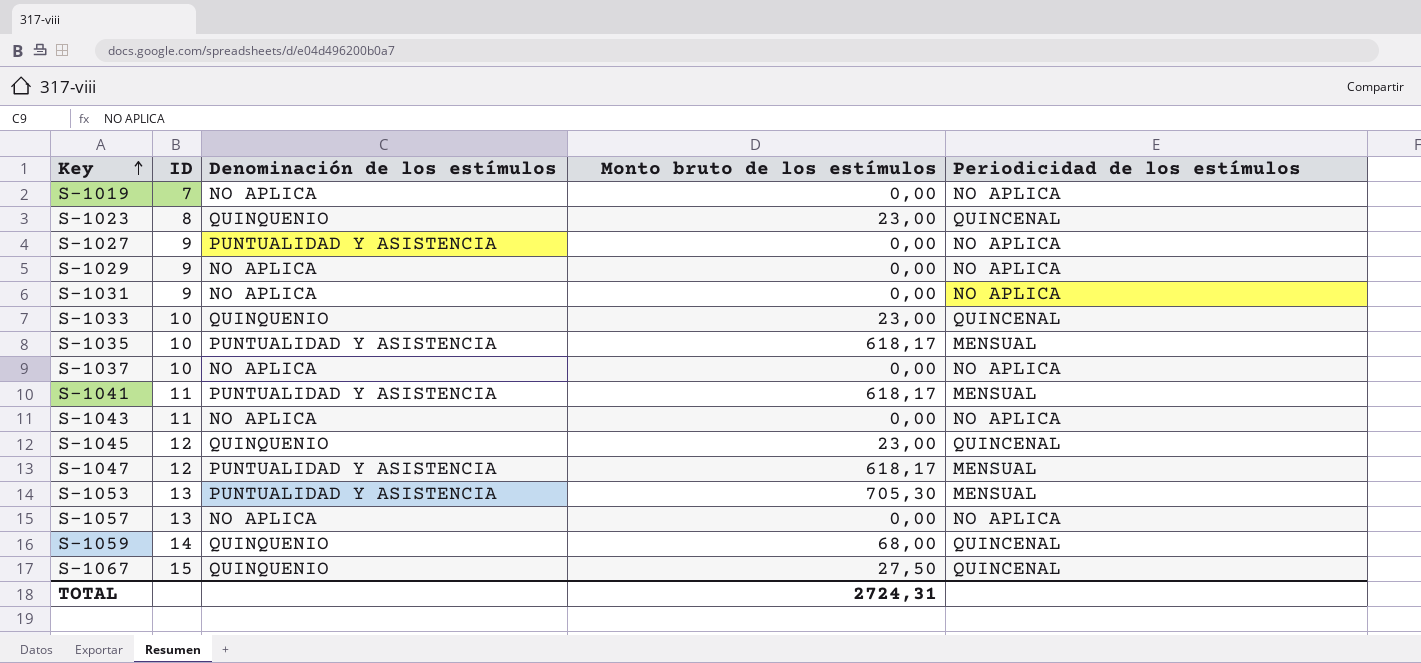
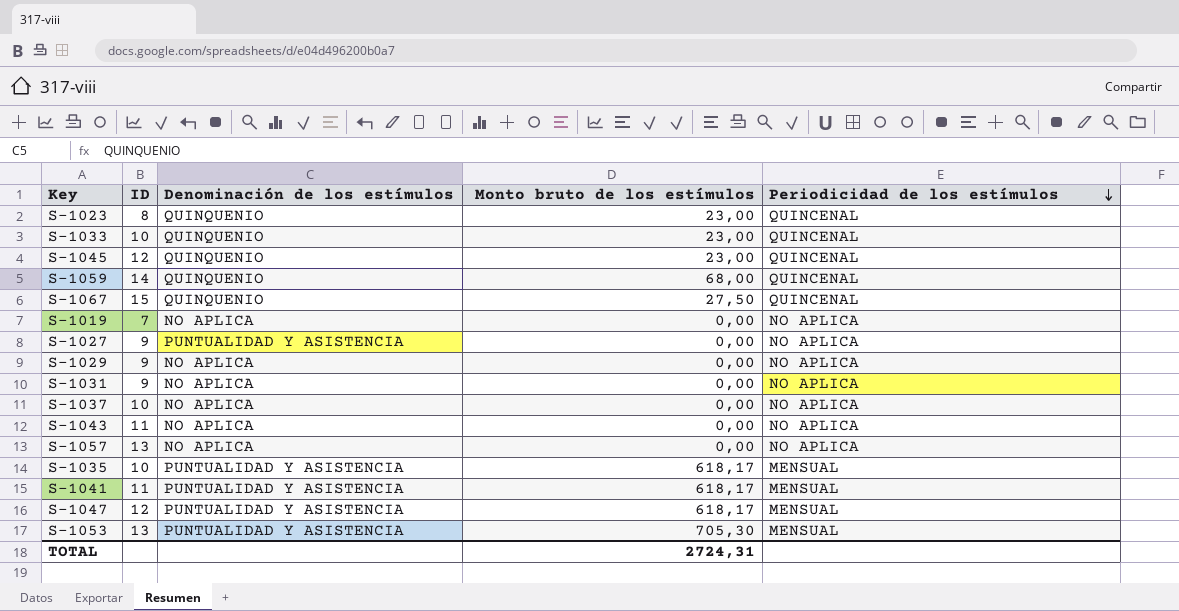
row order: Key ascending -> Periodicidad de los estímulos descending

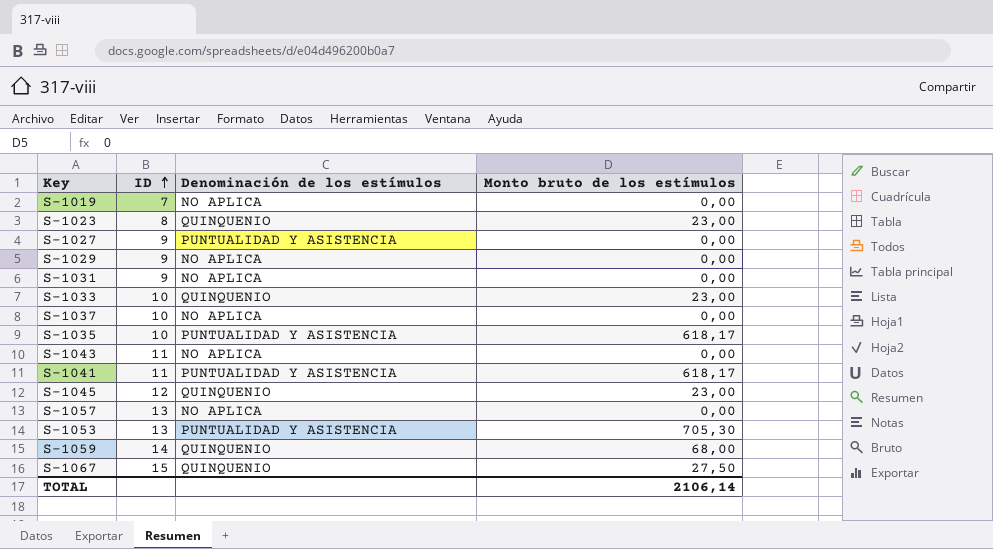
row order: Periodicidad de los estímulos descending -> ID ascending
column Periodicidad de los estímulos | position: 5 -> none
row S-1047: 12 | PUNTUALIDAD Y ASISTENCIA | 618,17 | MENSUAL -> none
TOTAL | Monto bruto de los estímulos: 2724,31 -> 2106,14

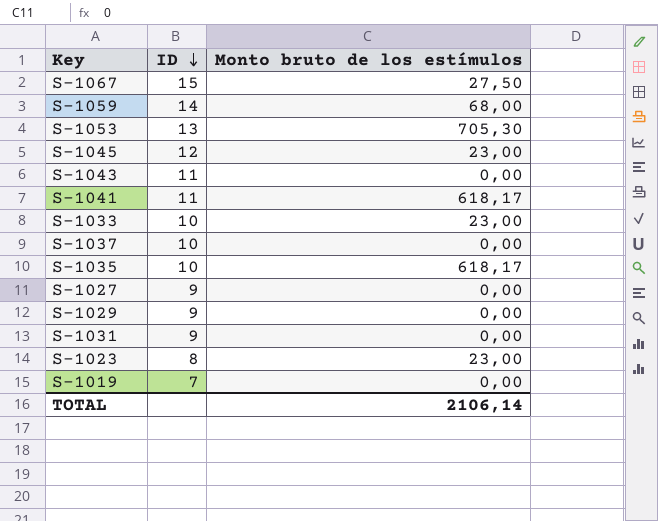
row order: ID ascending -> ID descending
column Denominación de los estímulos | position: 3 -> none
row S-1057: 13 | NO APLICA | 0,00 -> none

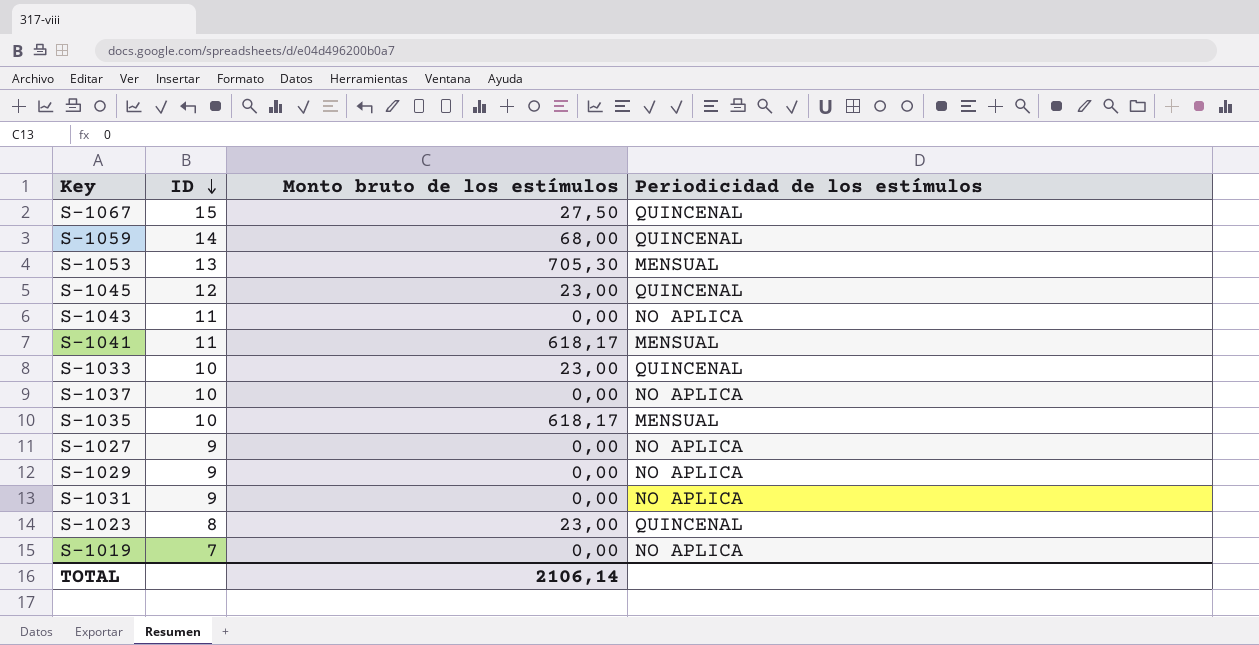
column Periodicidad de los estímulos | position: none -> 4

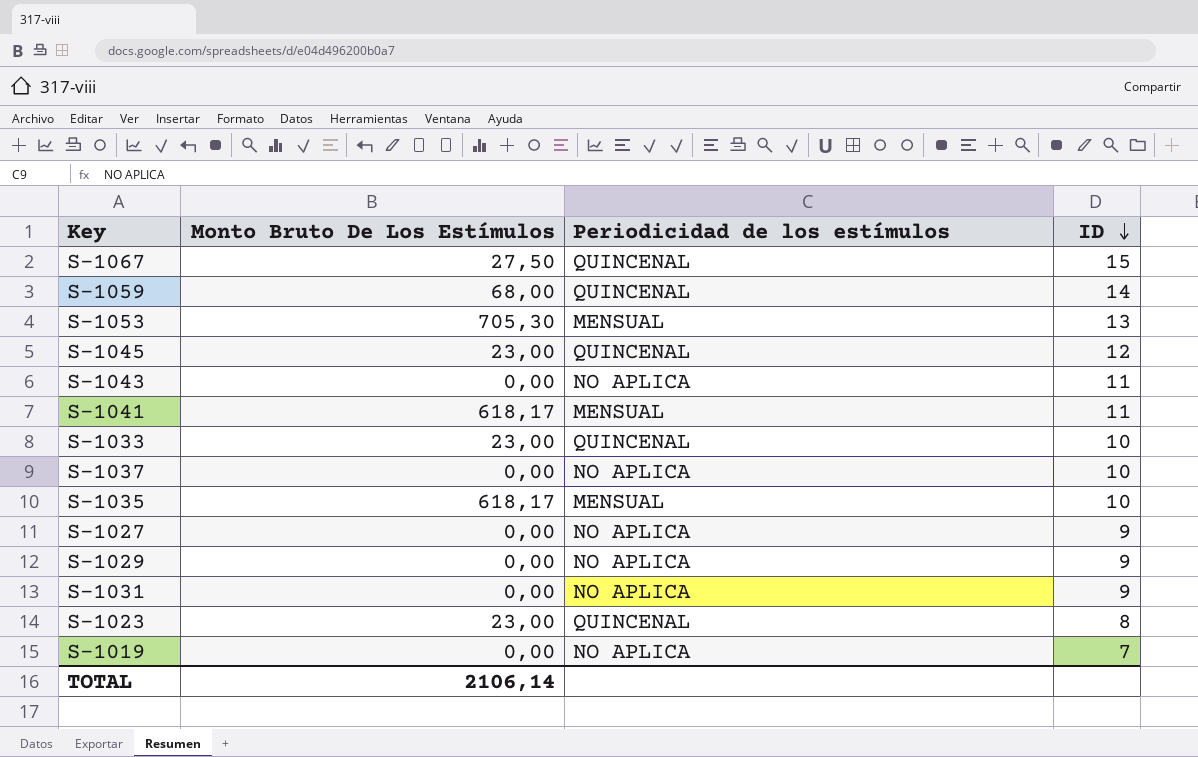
column name: Monto bruto de los estímulos -> Monto Bruto De Los Estímulos
column ID | position: 2 -> 4

